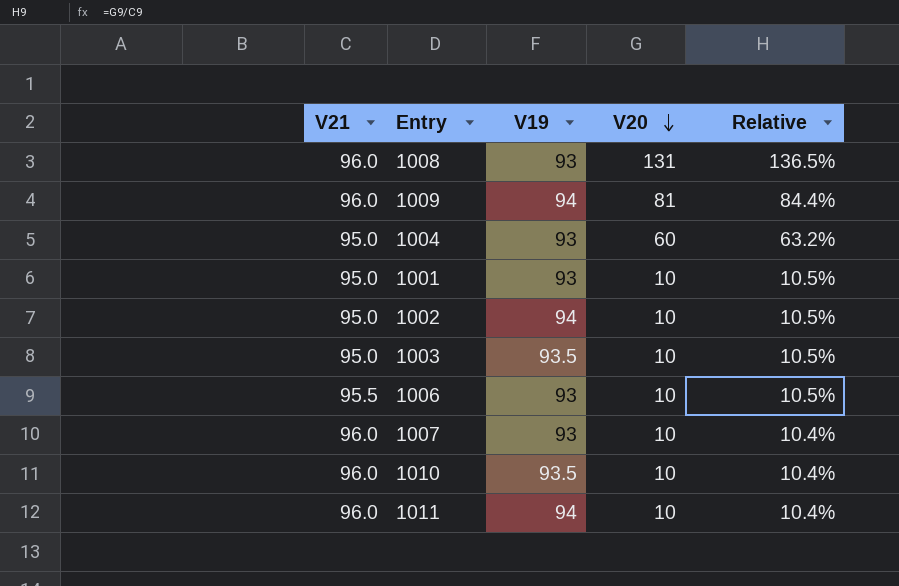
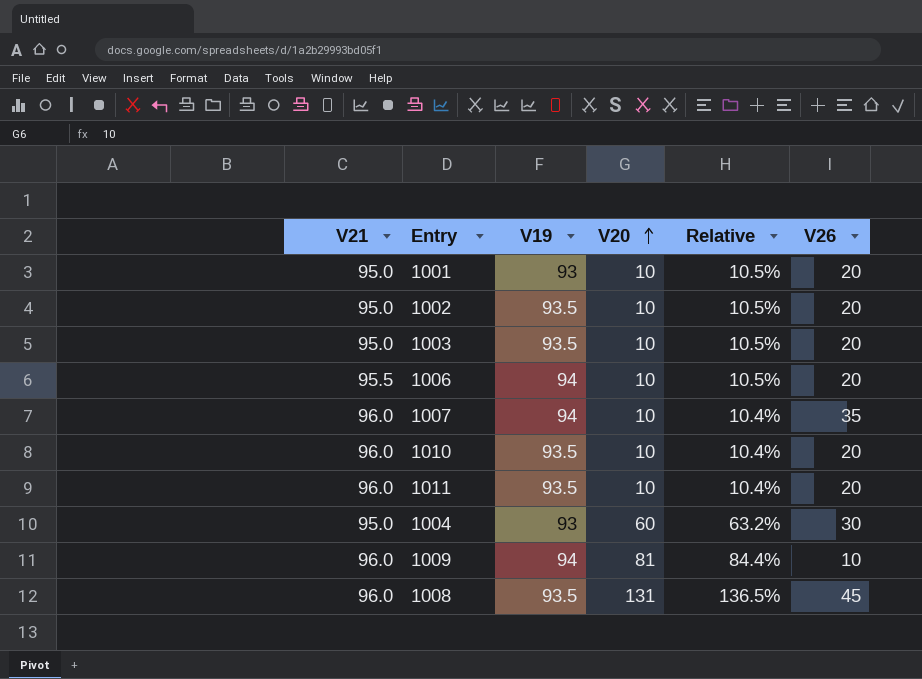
row order: V20 descending -> V20 ascending
column V26 | position: none -> 6
1002 | V19: 94 -> 93.5
1006 | V19: 93 -> 94
1007 | V19: 93 -> 94
1011 | V19: 94 -> 93.5
1008 | V19: 93 -> 93.5

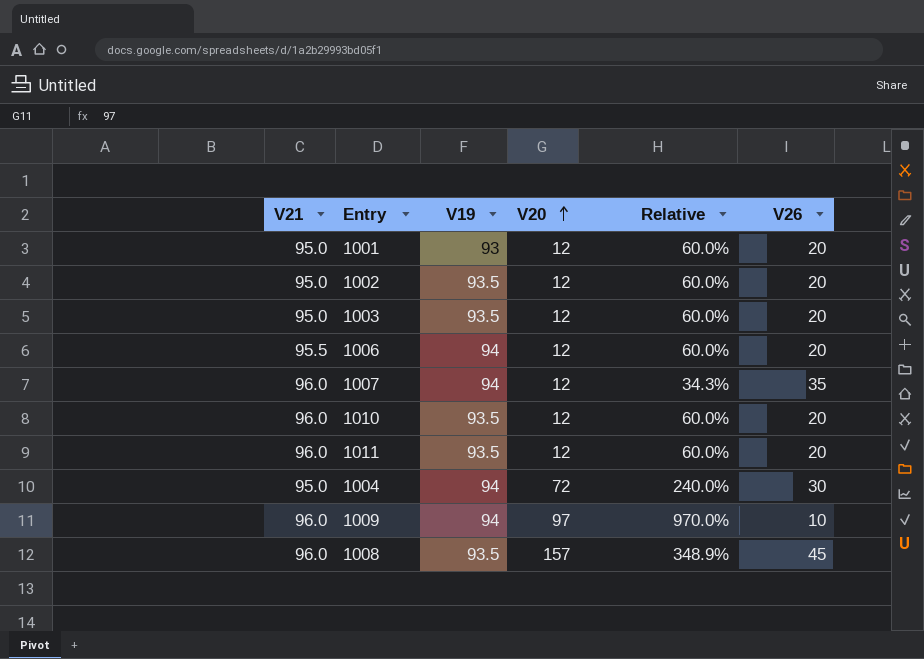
column Relative | formula: [V20] / [V21] -> [V20] / [V26]
1001 | V20: 10 -> 12
1002 | V20: 10 -> 12
1003 | V20: 10 -> 12
1006 | V20: 10 -> 12
1007 | V20: 10 -> 12
1010 | V20: 10 -> 12
1011 | V20: 10 -> 12
1004 | V19: 93 -> 94
1004 | V20: 60 -> 72
1009 | V20: 81 -> 97
1008 | V20: 131 -> 157

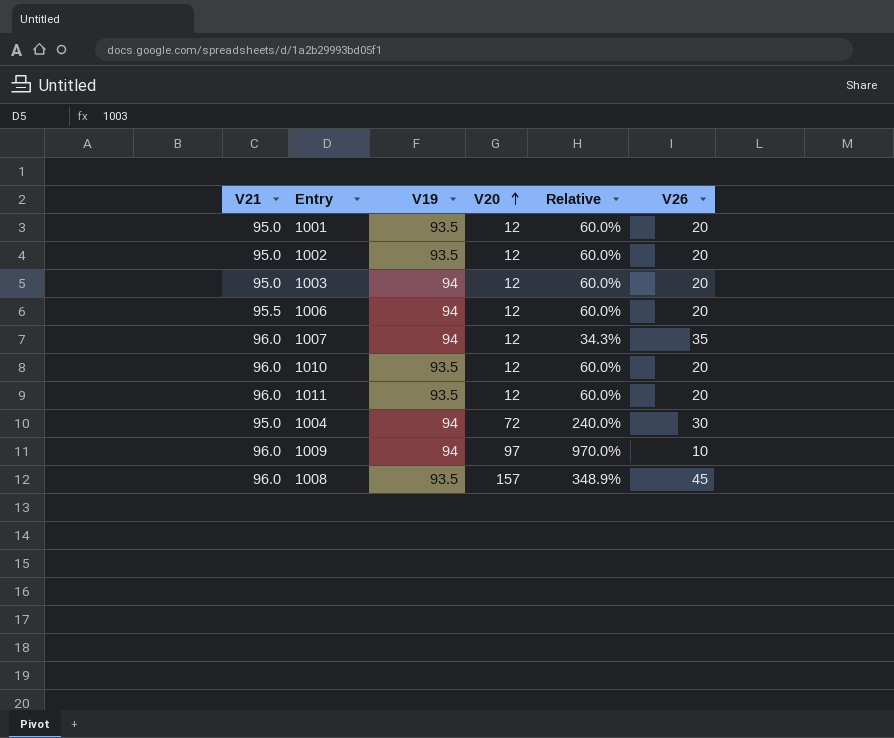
1001 | V19: 93 -> 93.5
1003 | V19: 93.5 -> 94

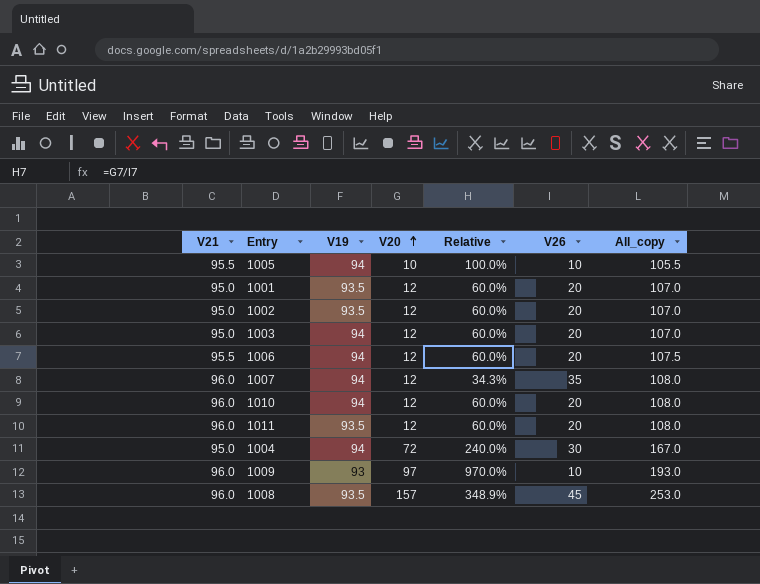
column All_copy | formula: none -> [V21] + [V20]
row 1005: none -> 95.5 | 94 | 10 | 100.0% | 10 | 105.5
1010 | V19: 93.5 -> 94
1009 | V19: 94 -> 93

